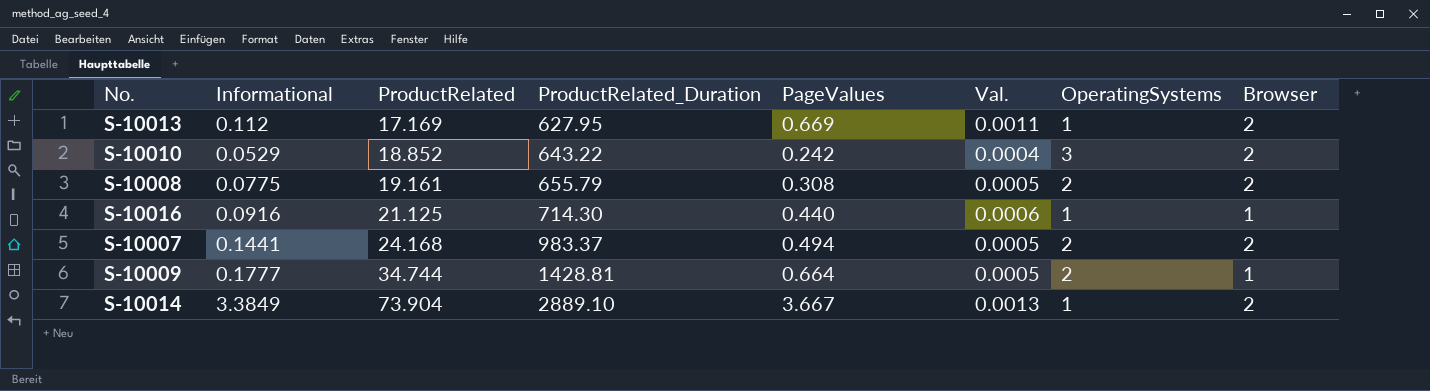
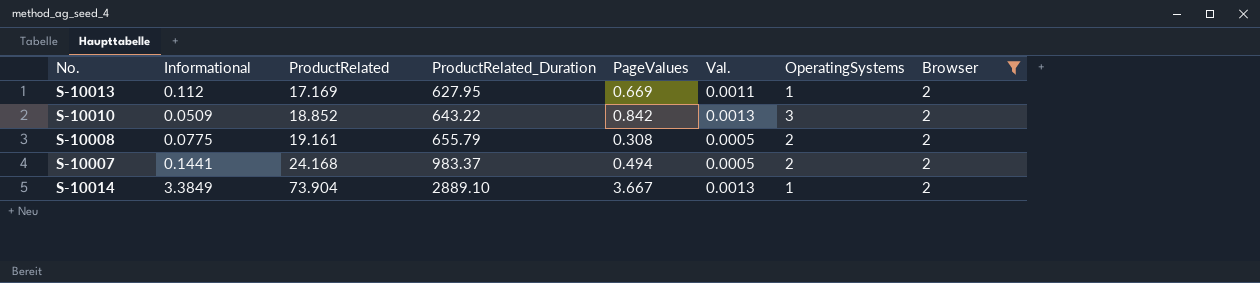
filter: none -> Browser = 2
S-10010 | Informational: 0.0529 -> 0.0509
S-10010 | PageValues: 0.242 -> 0.842
S-10010 | Val.: 0.0004 -> 0.0013

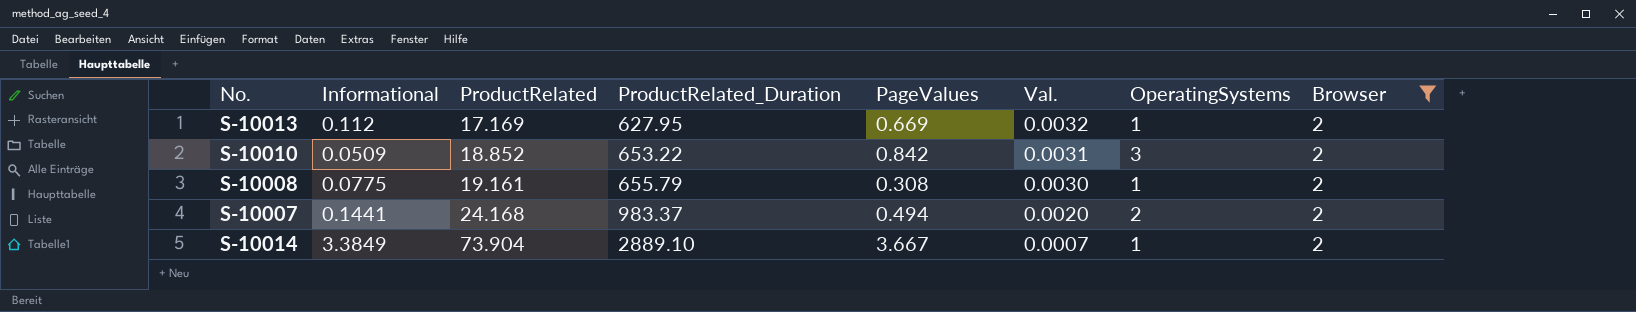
column Val. | formula: [PageValues] / [ProductRelated_Duration] -> [Browser] / [ProductRelated_Duration]
S-10010 | ProductRelated_Duration: 643.22 -> 653.22
S-10008 | OperatingSystems: 2 -> 1

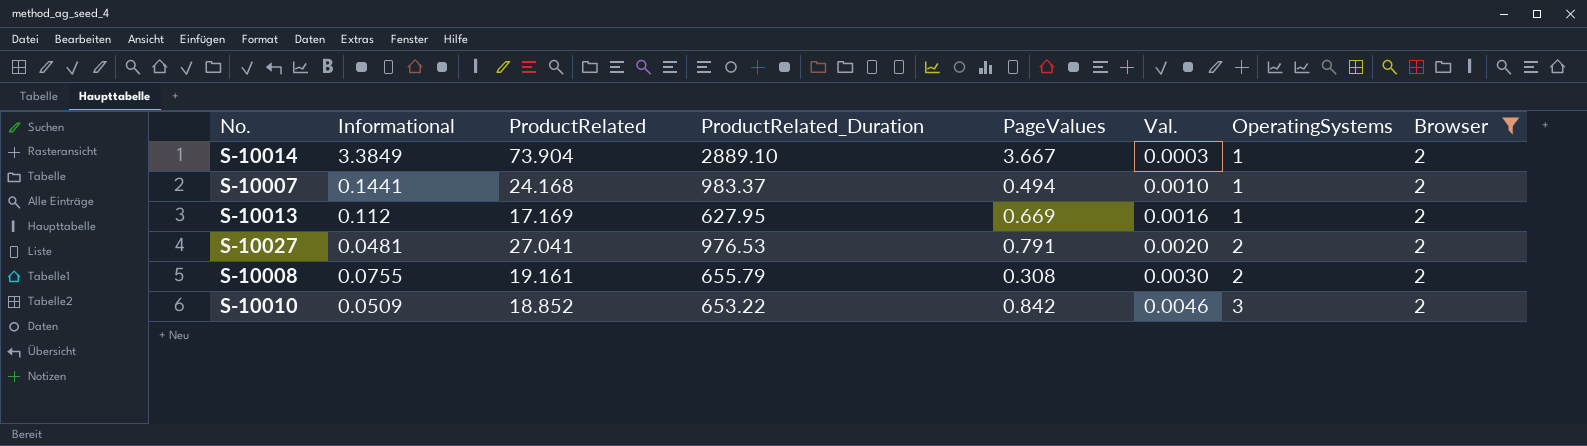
row order: ProductRelated ascending -> Val. ascending
column Val. | formula: [Browser] / [ProductRelated_Duration] -> [OperatingSystems] / [ProductRelated_Duration]
S-10007 | OperatingSystems: 2 -> 1
row S-10027: none -> 0.0481 | 27.041 | 976.53 | 0.791 | 0.0020 | 2 | 2
S-10008 | Informational: 0.0775 -> 0.0755
S-10008 | OperatingSystems: 1 -> 2

